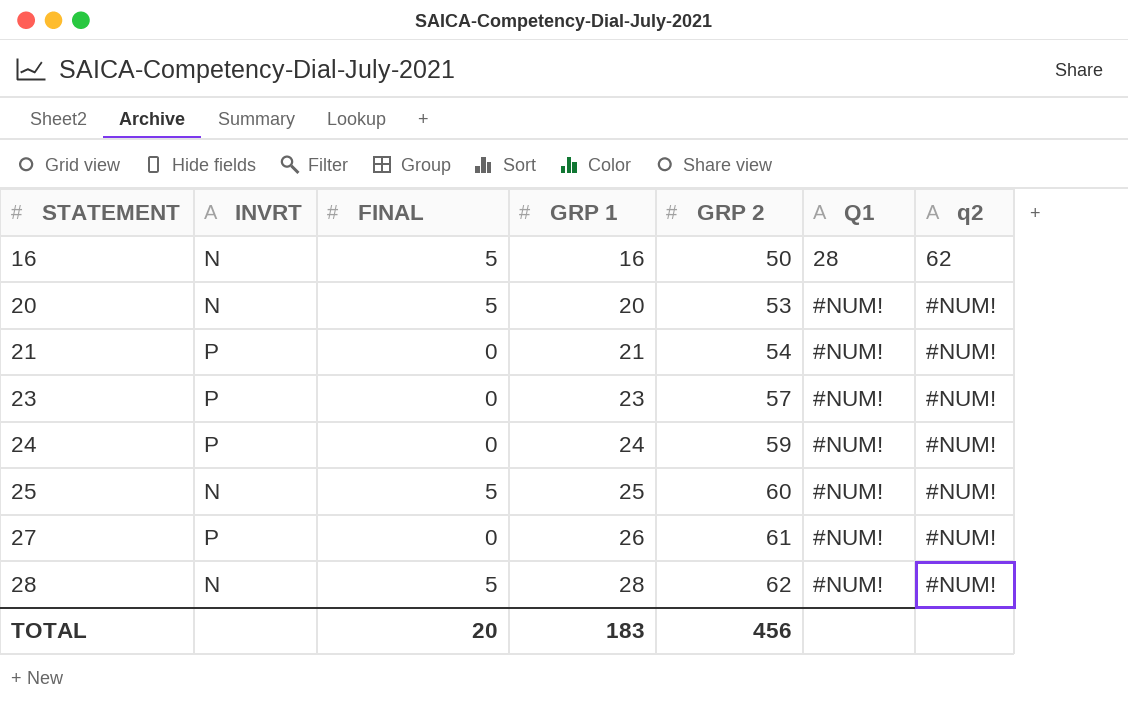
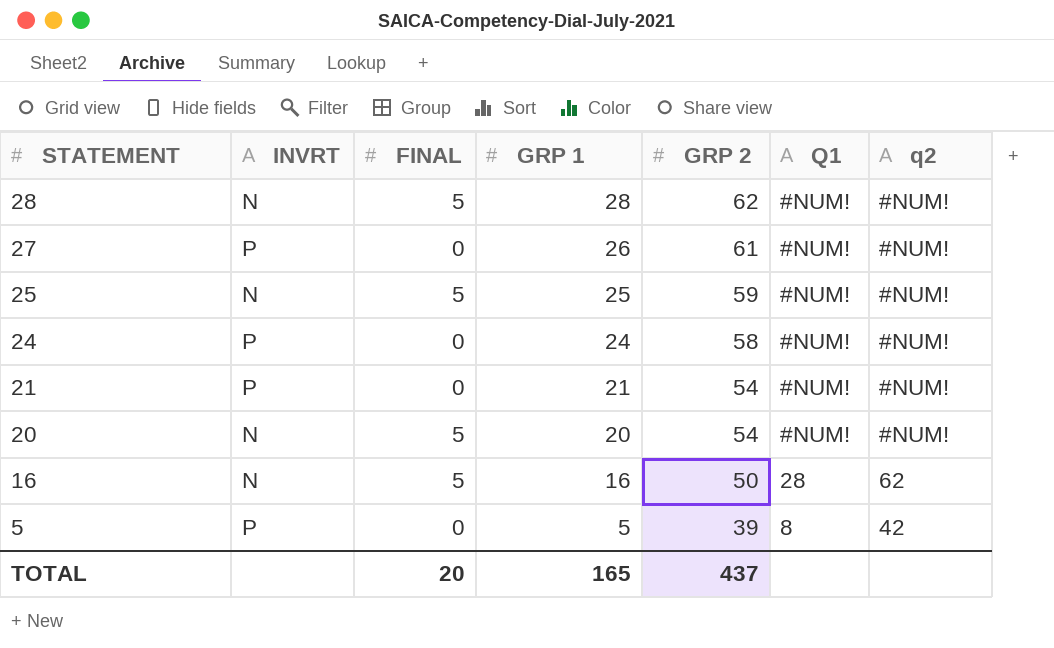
row order: STATEMENT ascending -> STATEMENT descending
row 23: P | 0 | 23 | 57 | #NUM! | #NUM! -> none
25 | GRP 2: 60 -> 59
24 | GRP 2: 59 -> 58
20 | GRP 2: 53 -> 54
row 5: none -> P | 0 | 5 | 39 | 8 | 42
TOTAL | GRP 1: 183 -> 165
TOTAL | GRP 2: 456 -> 437

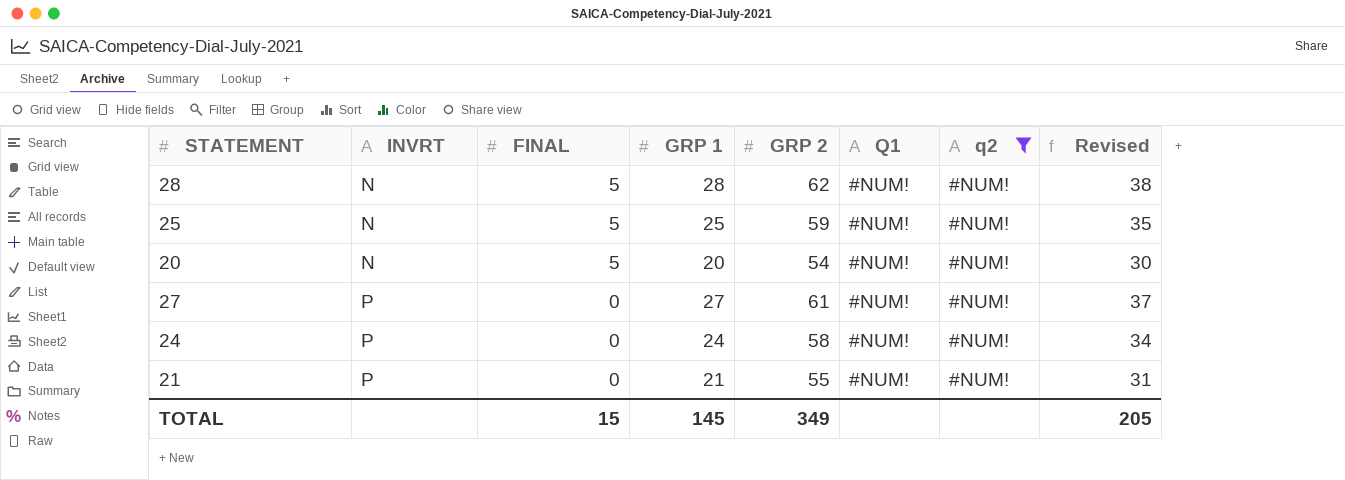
filter: none -> q2 = #NUM!
row order: STATEMENT descending -> INVRT ascending
column Revised | formula: none -> [GRP 1] + 10
27 | GRP 1: 26 -> 27
21 | GRP 2: 54 -> 55
TOTAL | FINAL: 20 -> 15
TOTAL | GRP 1: 165 -> 145
TOTAL | GRP 2: 437 -> 349

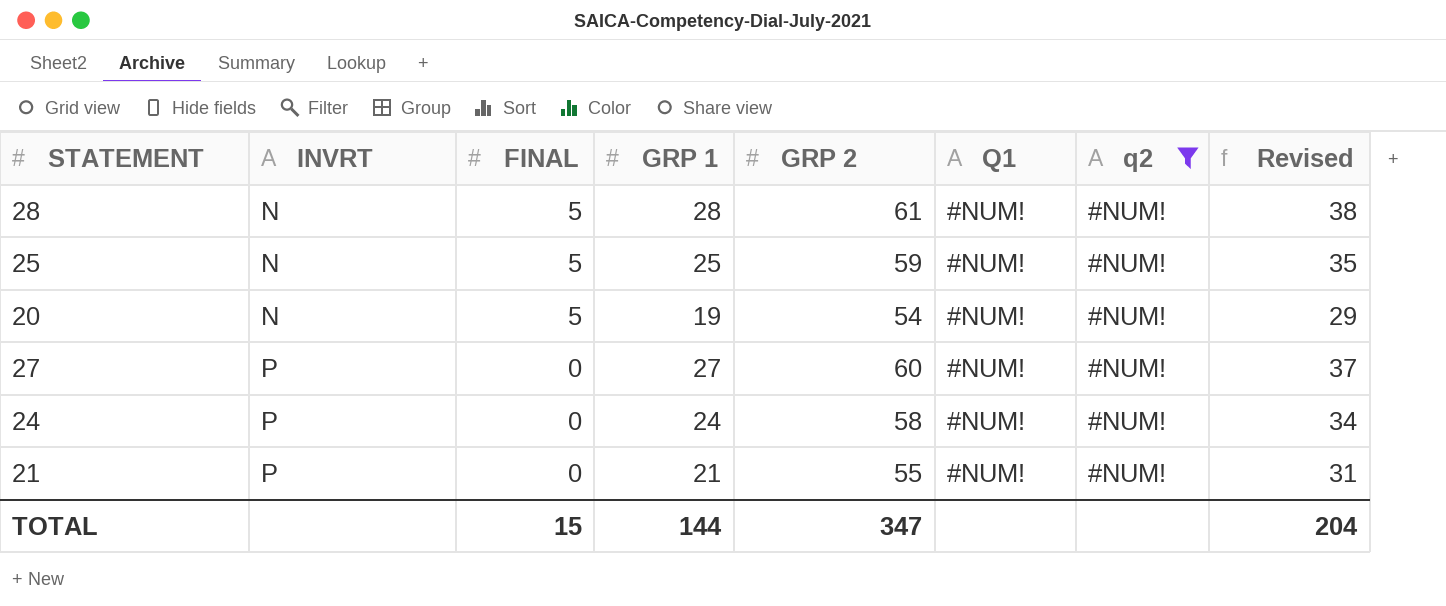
28 | GRP 2: 62 -> 61
20 | GRP 1: 20 -> 19
20 | Revised: 30 -> 29
27 | GRP 2: 61 -> 60
TOTAL | GRP 1: 145 -> 144
TOTAL | GRP 2: 349 -> 347
TOTAL | Revised: 205 -> 204

